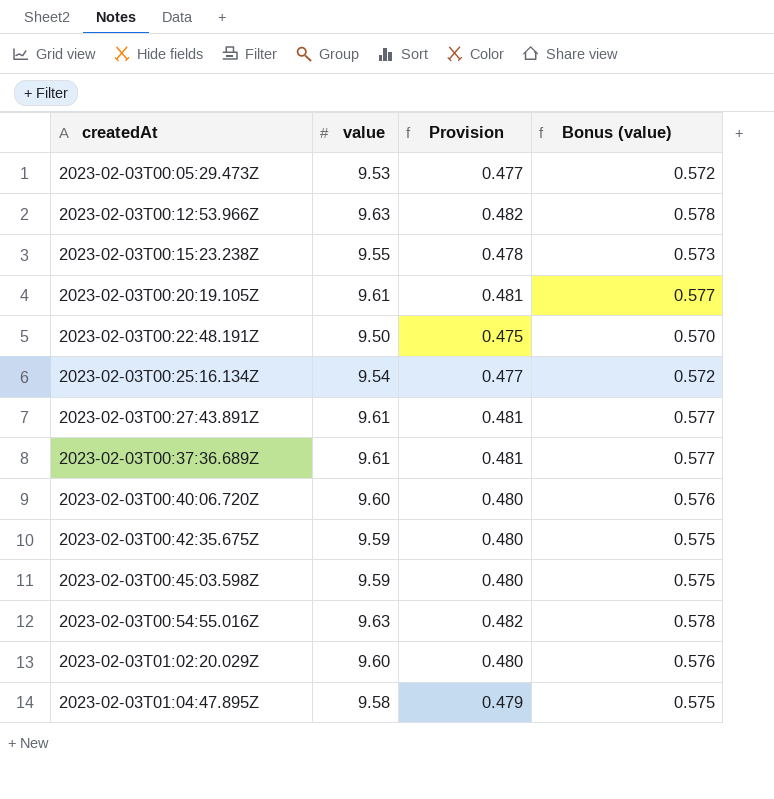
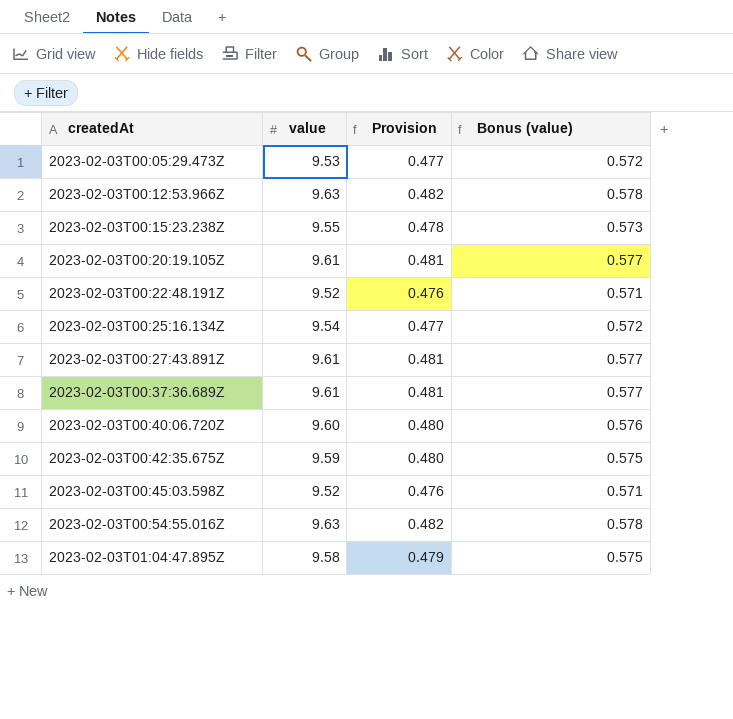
row 2023-02-03T01:02:20.029Z: 9.60 | 0.480 | 0.576 -> none
2023-02-03T00:22:48.191Z | value: 9.50 -> 9.52
2023-02-03T00:22:48.191Z | Provision: 0.475 -> 0.476
2023-02-03T00:22:48.191Z | Bonus (value): 0.570 -> 0.571
2023-02-03T00:45:03.598Z | value: 9.59 -> 9.52
2023-02-03T00:45:03.598Z | Provision: 0.480 -> 0.476
2023-02-03T00:45:03.598Z | Bonus (value): 0.575 -> 0.571

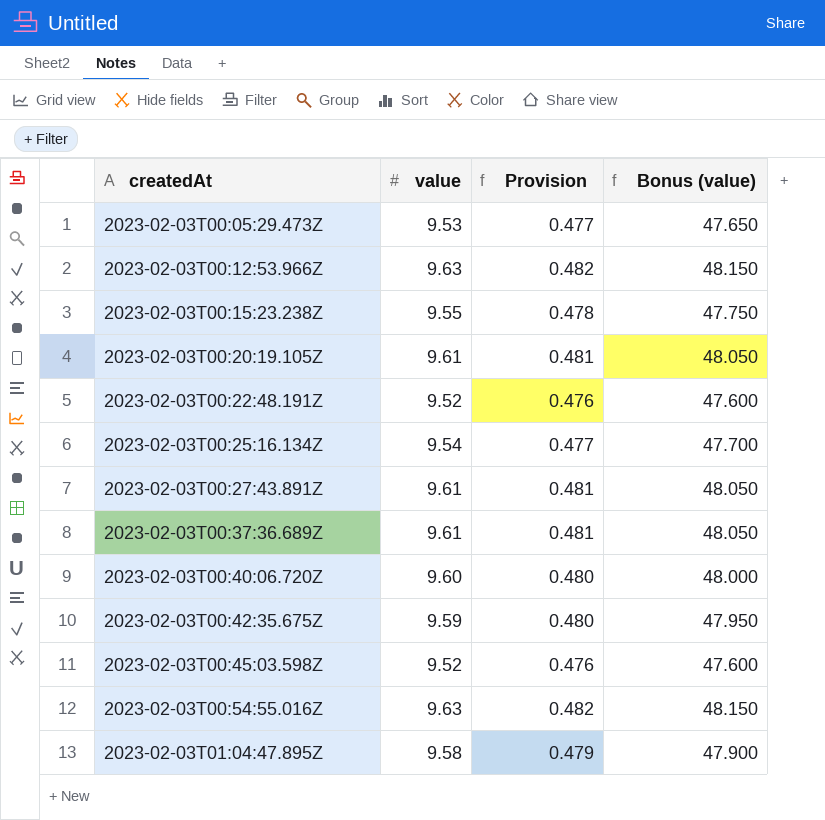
column Bonus (value) | formula: [value] * 0.06 -> [value] * 5

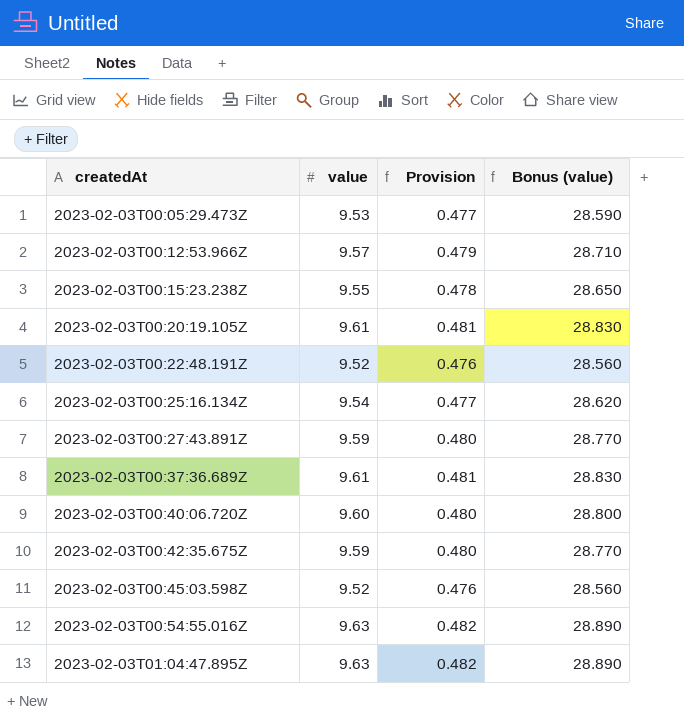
column Bonus (value) | formula: [value] * 5 -> [value] * 3
2023-02-03T00:12:53.966Z | value: 9.63 -> 9.57
2023-02-03T00:12:53.966Z | Provision: 0.482 -> 0.479
2023-02-03T00:27:43.891Z | value: 9.61 -> 9.59
2023-02-03T00:27:43.891Z | Provision: 0.481 -> 0.480
2023-02-03T01:04:47.895Z | value: 9.58 -> 9.63
2023-02-03T01:04:47.895Z | Provision: 0.479 -> 0.482

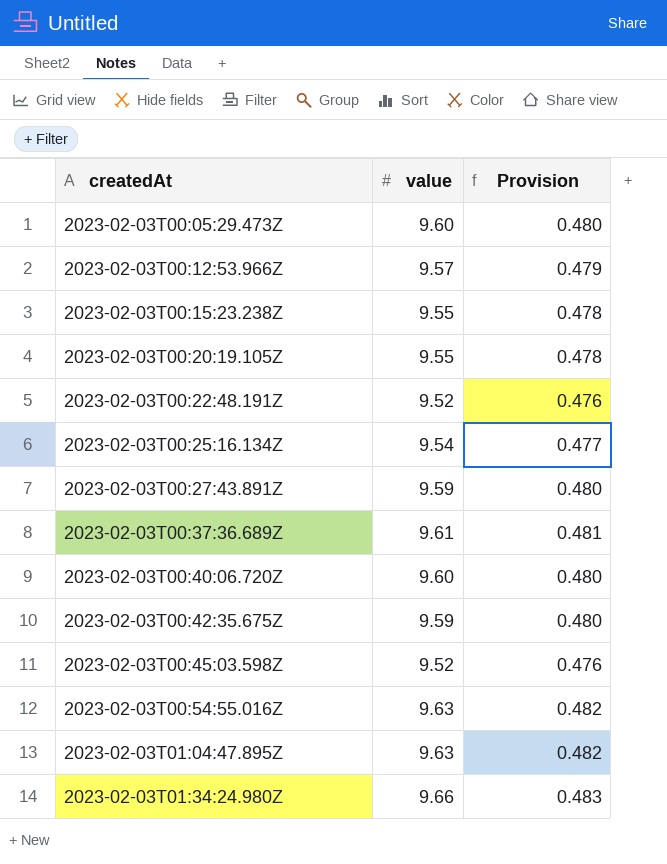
column Bonus (value) | formula: [value] * 3 -> none
2023-02-03T00:05:29.473Z | value: 9.53 -> 9.60
2023-02-03T00:05:29.473Z | Provision: 0.477 -> 0.480
2023-02-03T00:20:19.105Z | value: 9.61 -> 9.55
2023-02-03T00:20:19.105Z | Provision: 0.481 -> 0.478
row 2023-02-03T01:34:24.980Z: none -> 9.66 | 0.483

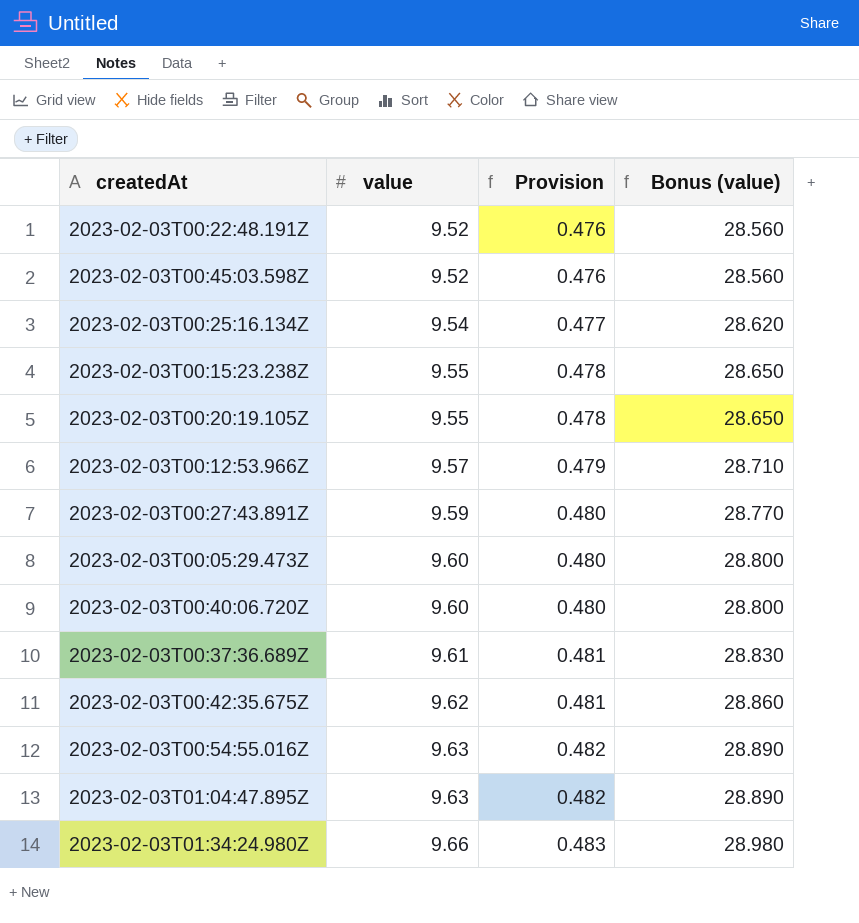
row order: createdAt ascending -> value ascending
column Bonus (value) | formula: none -> [value] * 3
2023-02-03T00:42:35.675Z | value: 9.59 -> 9.62
2023-02-03T00:42:35.675Z | Provision: 0.480 -> 0.481

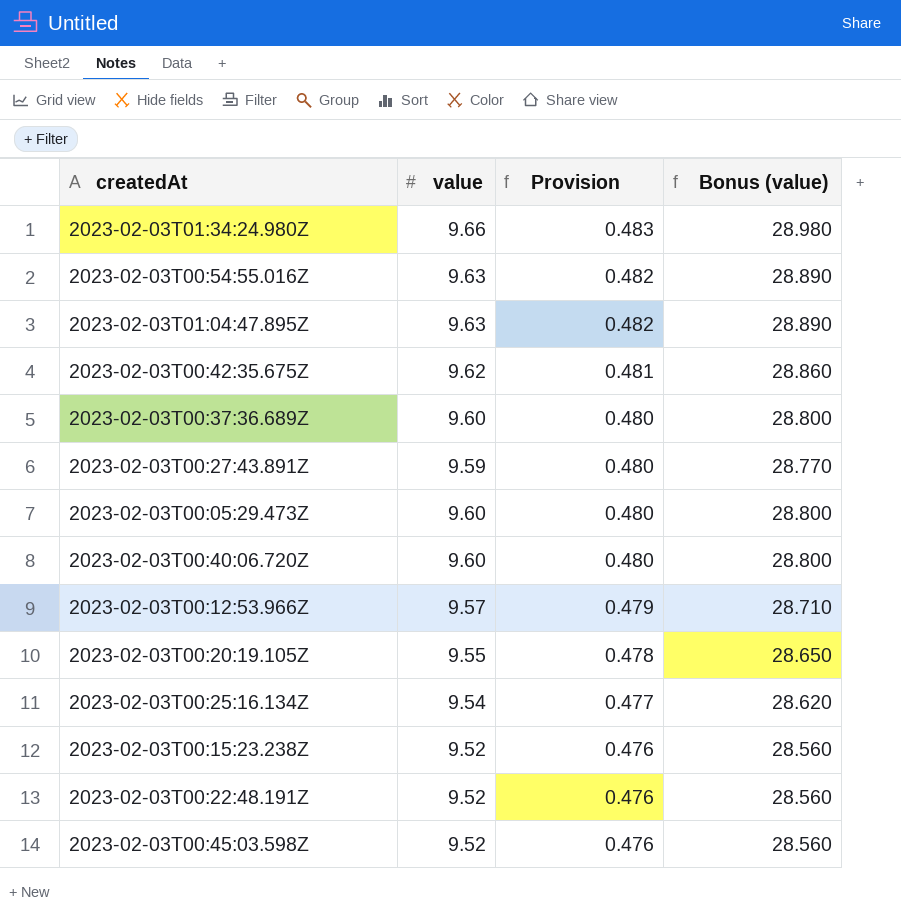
row order: value ascending -> Provision descending
2023-02-03T00:37:36.689Z | value: 9.61 -> 9.60
2023-02-03T00:37:36.689Z | Provision: 0.481 -> 0.480
2023-02-03T00:37:36.689Z | Bonus (value): 28.830 -> 28.800
2023-02-03T00:15:23.238Z | value: 9.55 -> 9.52
2023-02-03T00:15:23.238Z | Provision: 0.478 -> 0.476
2023-02-03T00:15:23.238Z | Bonus (value): 28.650 -> 28.560

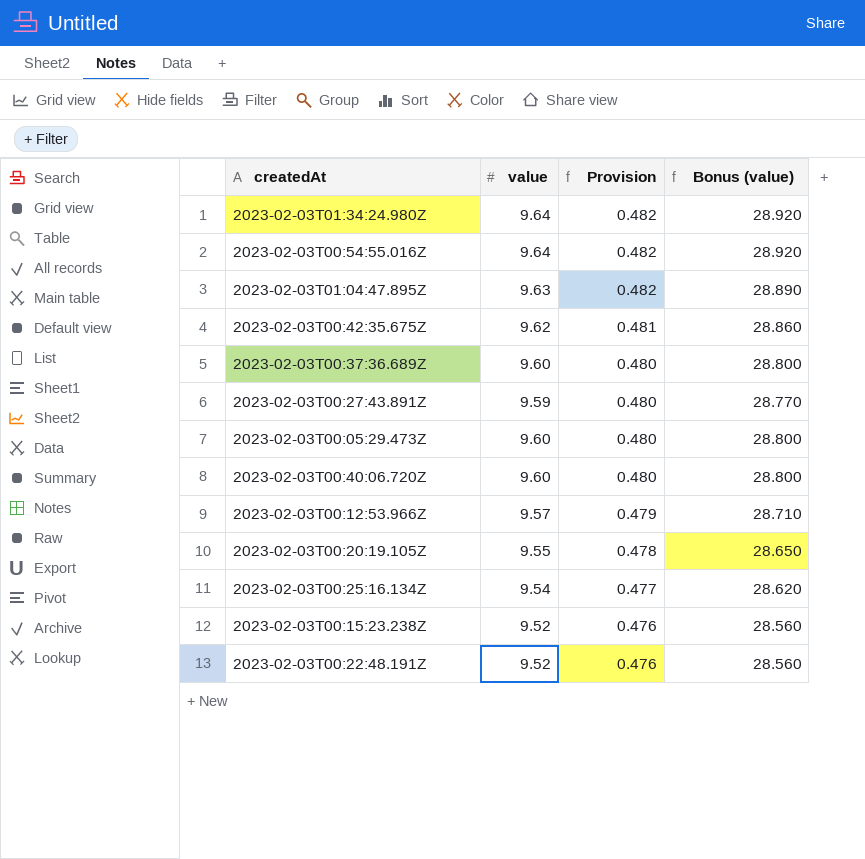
row 2023-02-03T00:45:03.598Z: 9.52 | 0.476 | 28.560 -> none
2023-02-03T01:34:24.980Z | value: 9.66 -> 9.64
2023-02-03T01:34:24.980Z | Provision: 0.483 -> 0.482
2023-02-03T01:34:24.980Z | Bonus (value): 28.980 -> 28.920
2023-02-03T00:54:55.016Z | value: 9.63 -> 9.64
2023-02-03T00:54:55.016Z | Bonus (value): 28.890 -> 28.920

